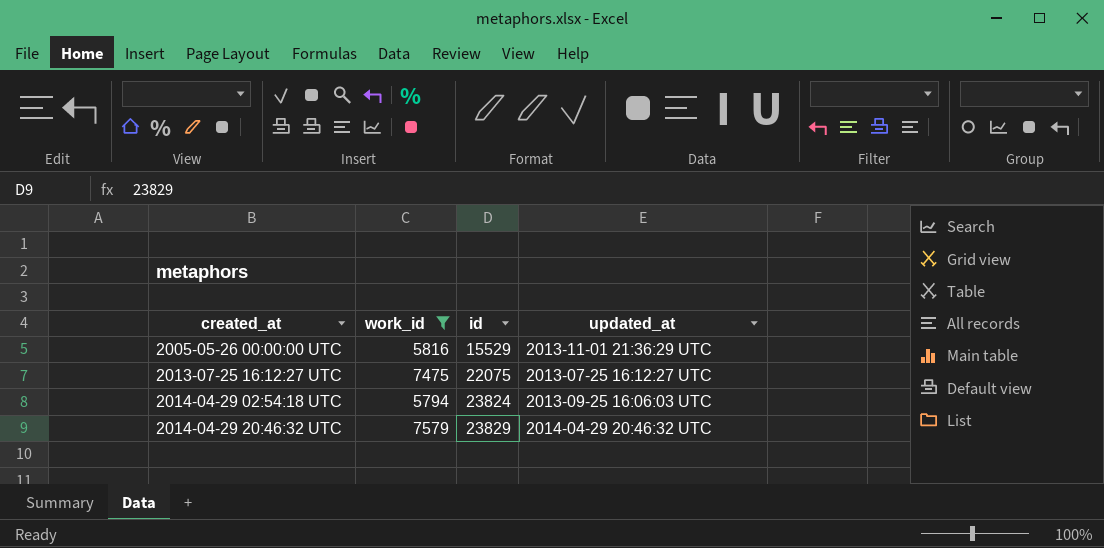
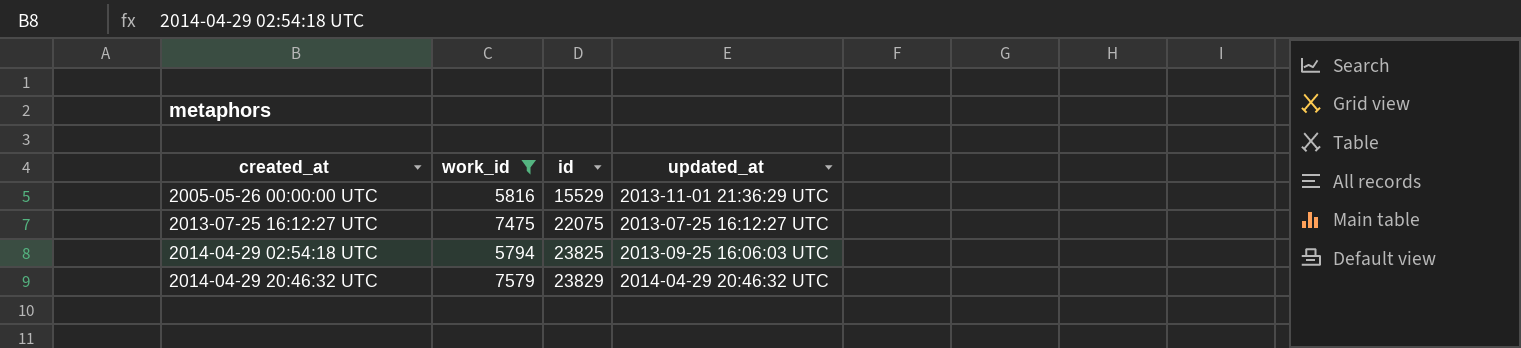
2014-04-29 02:54:18 UTC | id: 23824 -> 23825

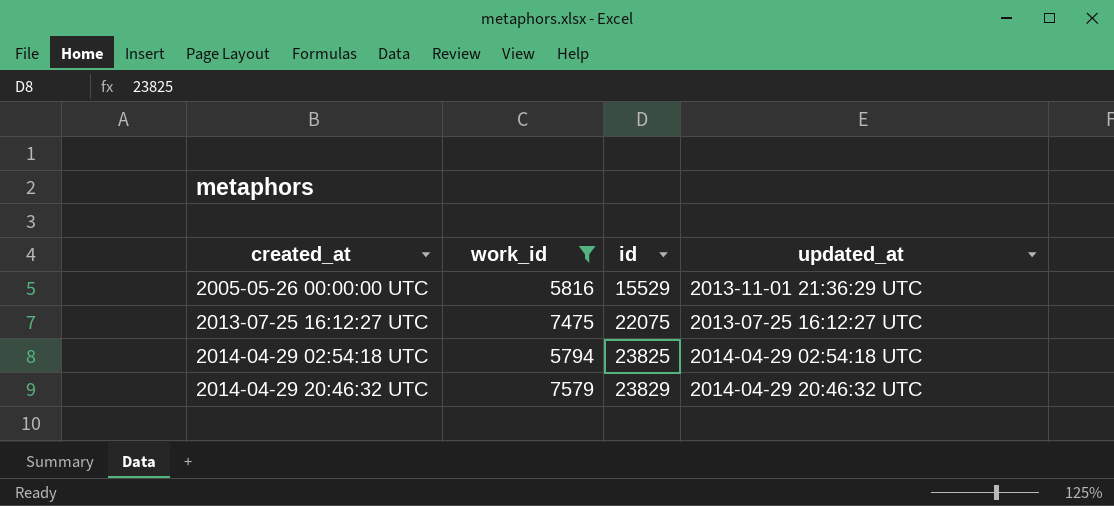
2014-04-29 02:54:18 UTC | updated_at: 2013-09-25 16:06:03 UTC -> 2014-04-29 02:54:18 UTC

